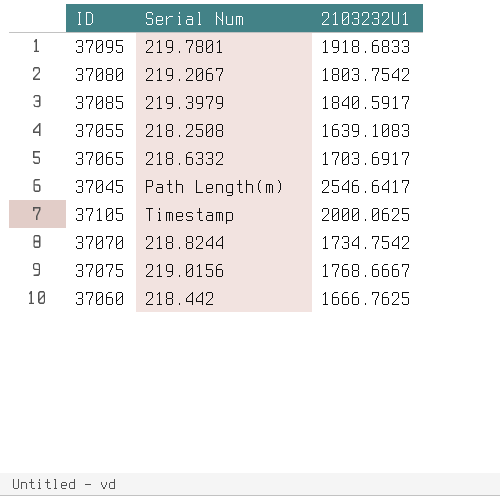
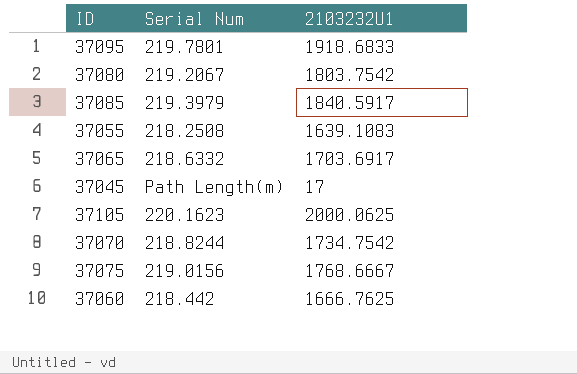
37045 | 2103232U1: 2546.6417 -> 17
37105 | Serial Num: Timestamp -> 220.1623

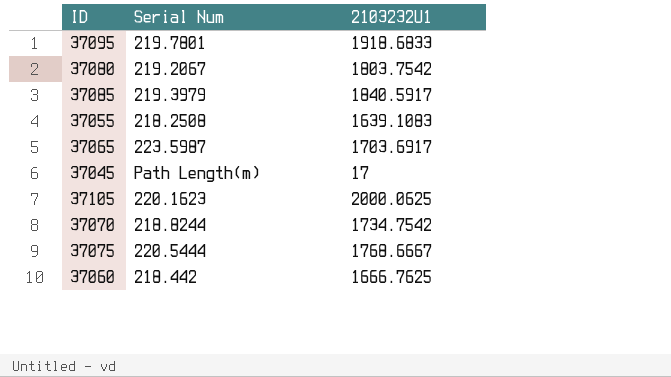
37065 | Serial Num: 218.6332 -> 223.5987
37075 | Serial Num: 219.0156 -> 220.5444

